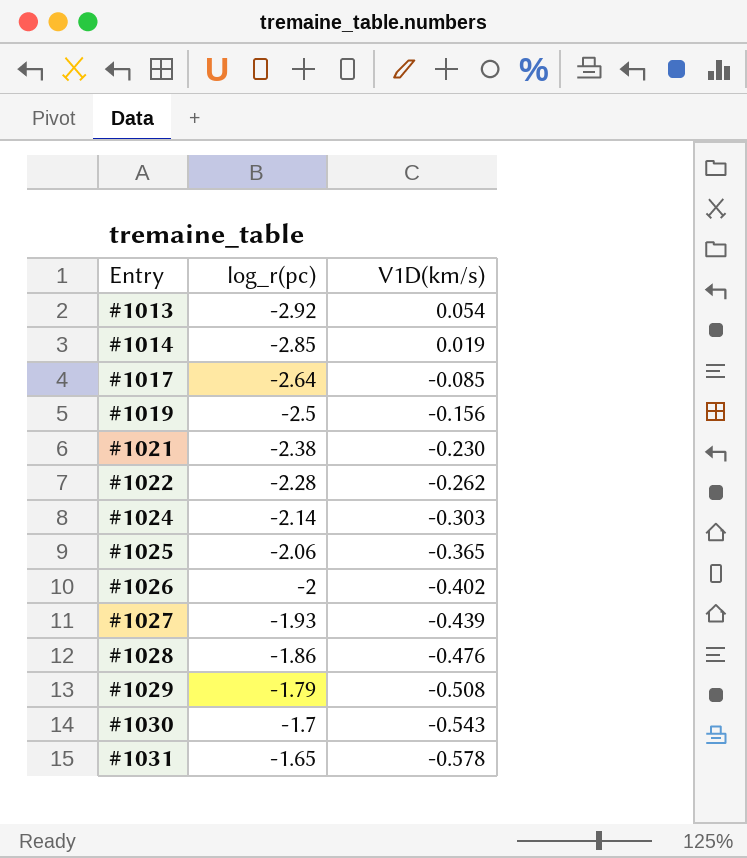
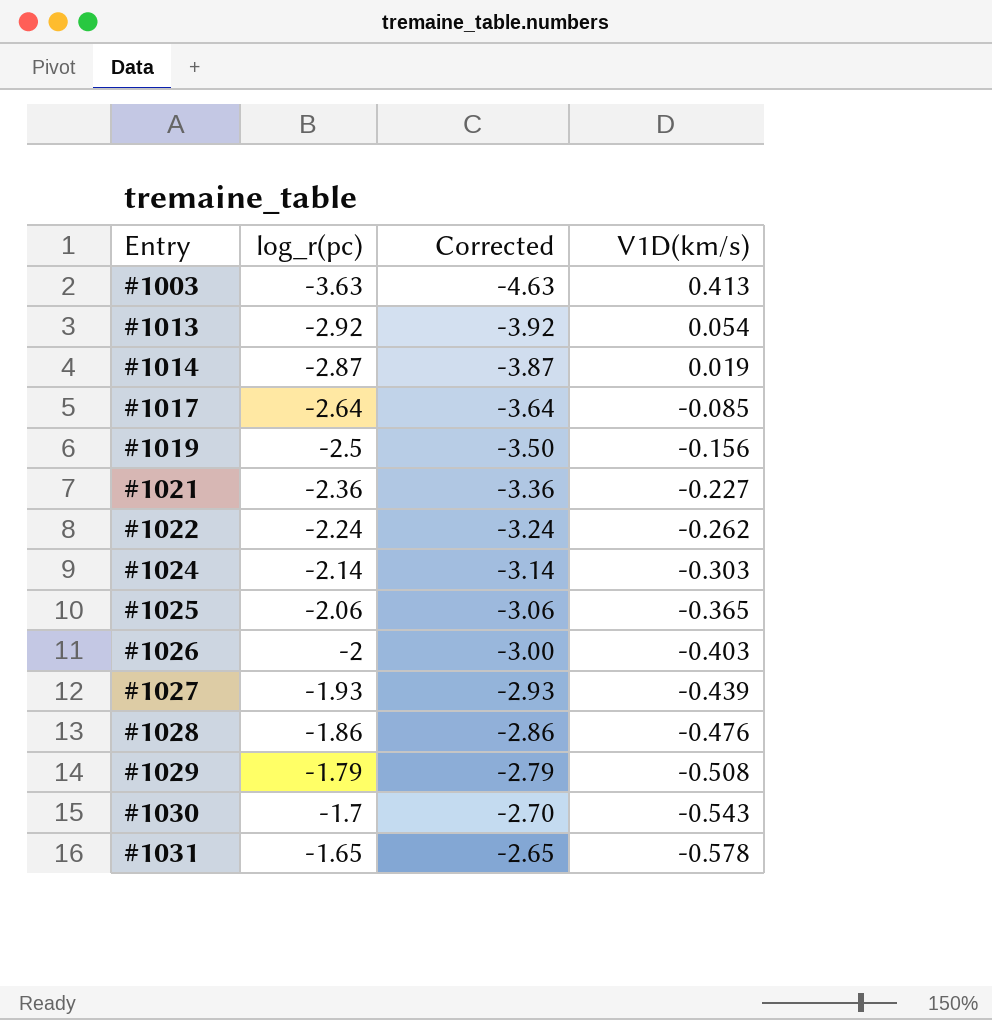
column Corrected | formula: none -> [log_r(pc)] - 1
row #1003: none -> -3.63 | -4.63 | 0.413
#1014 | log_r(pc): -2.85 -> -2.87
#1021 | log_r(pc): -2.38 -> -2.36
#1021 | V1D(km/s): -0.230 -> -0.227
#1022 | log_r(pc): -2.28 -> -2.24
#1026 | V1D(km/s): -0.402 -> -0.403

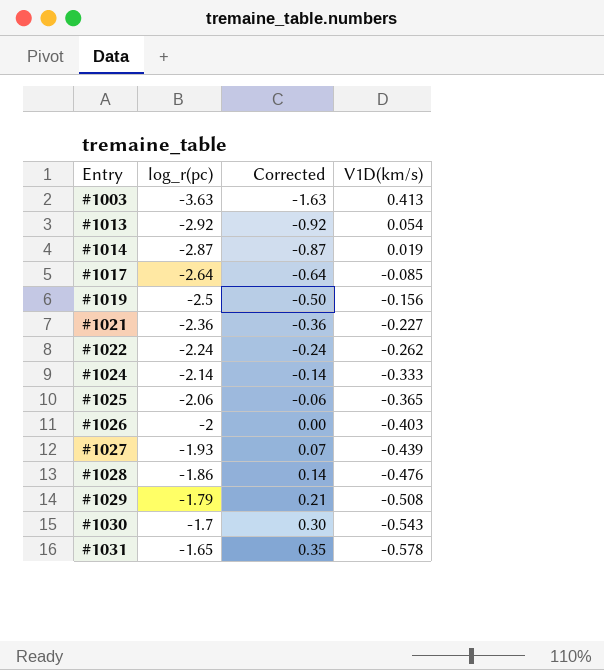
column Corrected | formula: [log_r(pc)] - 1 -> [log_r(pc)] + 2
#1024 | V1D(km/s): -0.303 -> -0.333

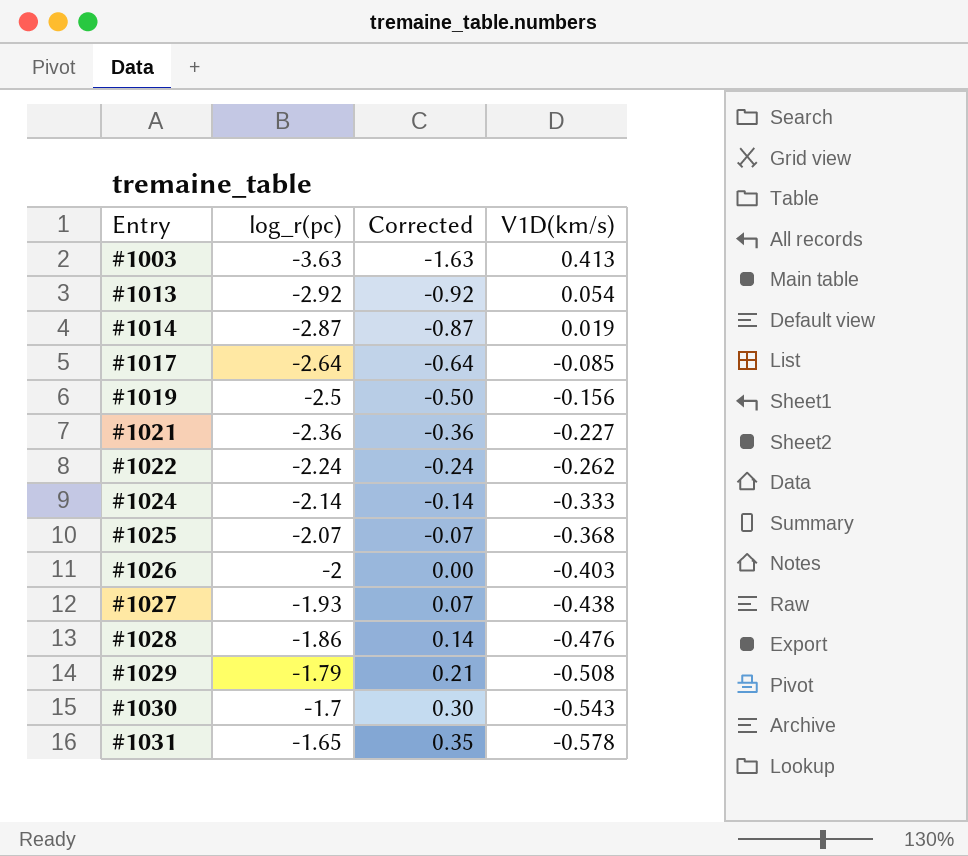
#1025 | log_r(pc): -2.06 -> -2.07
#1025 | Corrected: -0.06 -> -0.07
#1025 | V1D(km/s): -0.365 -> -0.368
#1027 | V1D(km/s): -0.439 -> -0.438

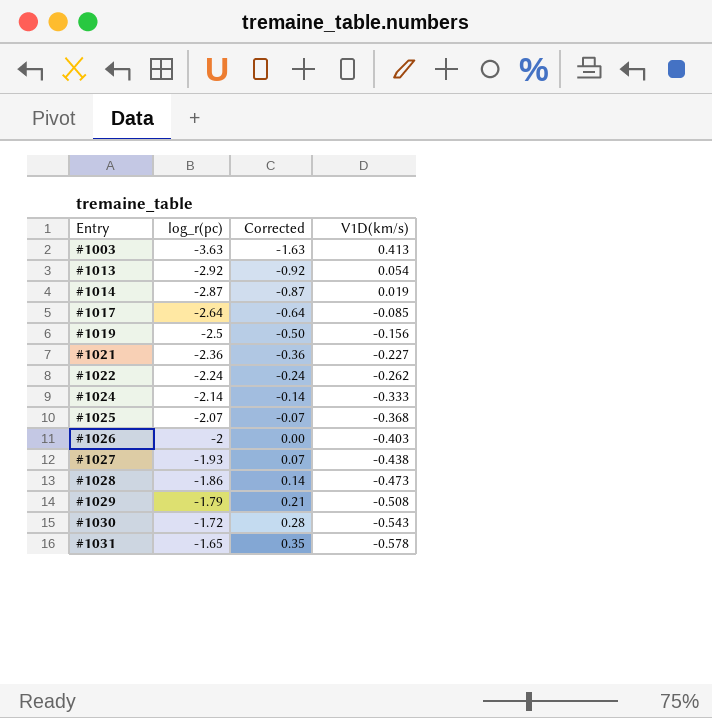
#1028 | V1D(km/s): -0.476 -> -0.473
#1030 | log_r(pc): -1.7 -> -1.72
#1030 | Corrected: 0.30 -> 0.28

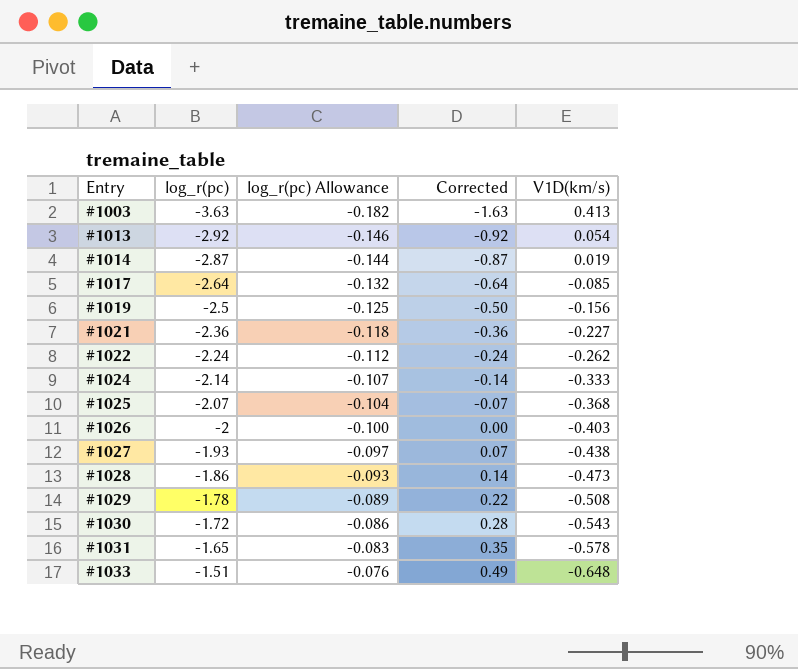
column log_r(pc) Allowance | formula: none -> [log_r(pc)] * 0.05
#1029 | log_r(pc): -1.79 -> -1.78
#1029 | Corrected: 0.21 -> 0.22
row #1033: none -> -1.51 | -0.076 | 0.49 | -0.648

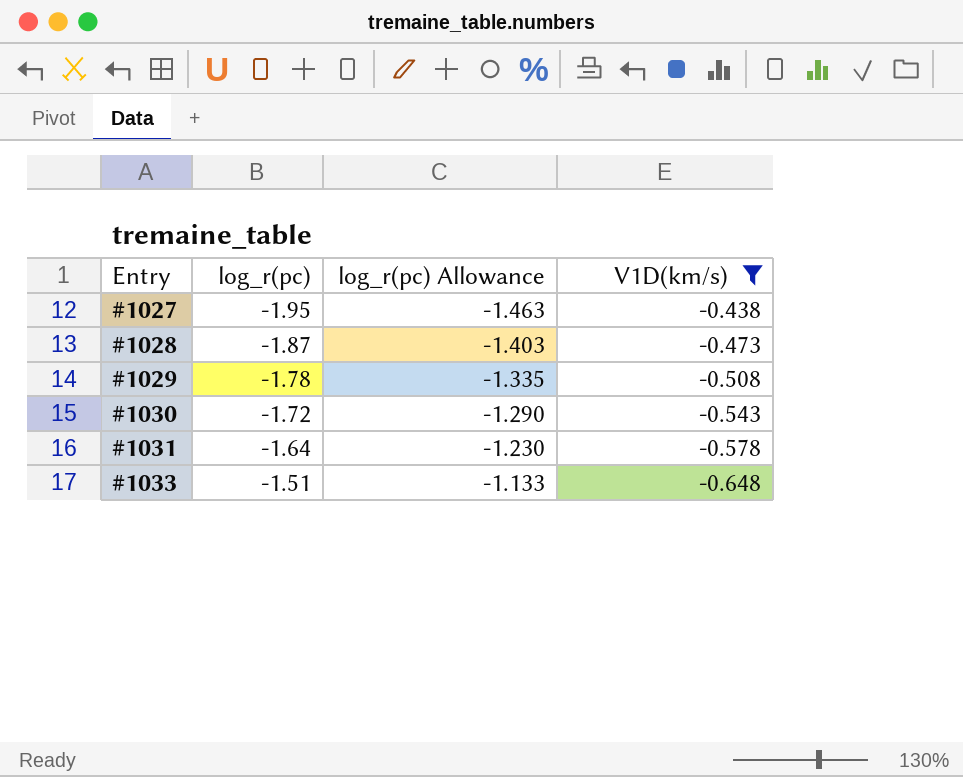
filter: none -> V1D(km/s) <= -0.438
column Corrected | formula: [log_r(pc)] + 2 -> none
column log_r(pc) Allowance | formula: [log_r(pc)] * 0.05 -> [log_r(pc)] * 0.75
#1027 | log_r(pc): -1.93 -> -1.95
#1028 | log_r(pc): -1.86 -> -1.87
#1031 | log_r(pc): -1.65 -> -1.64

